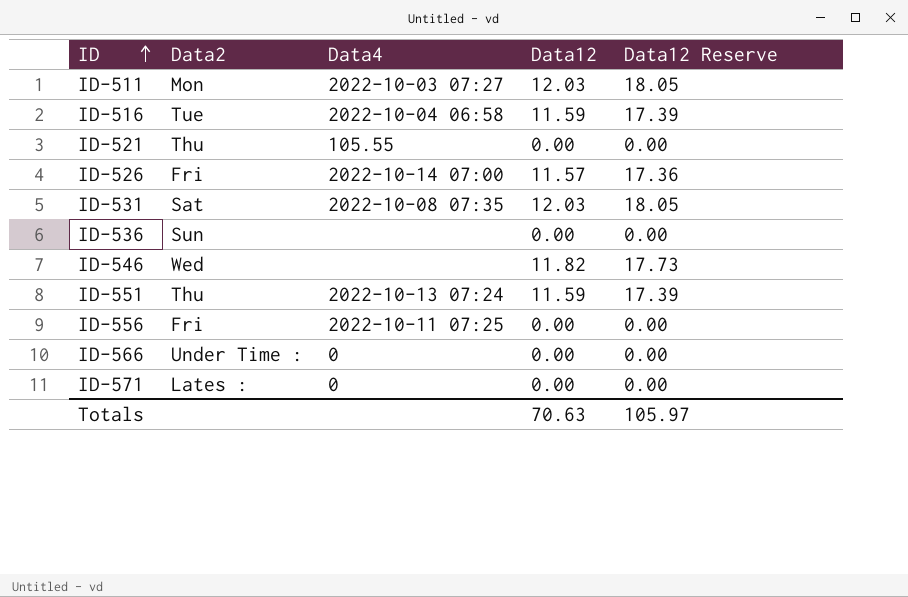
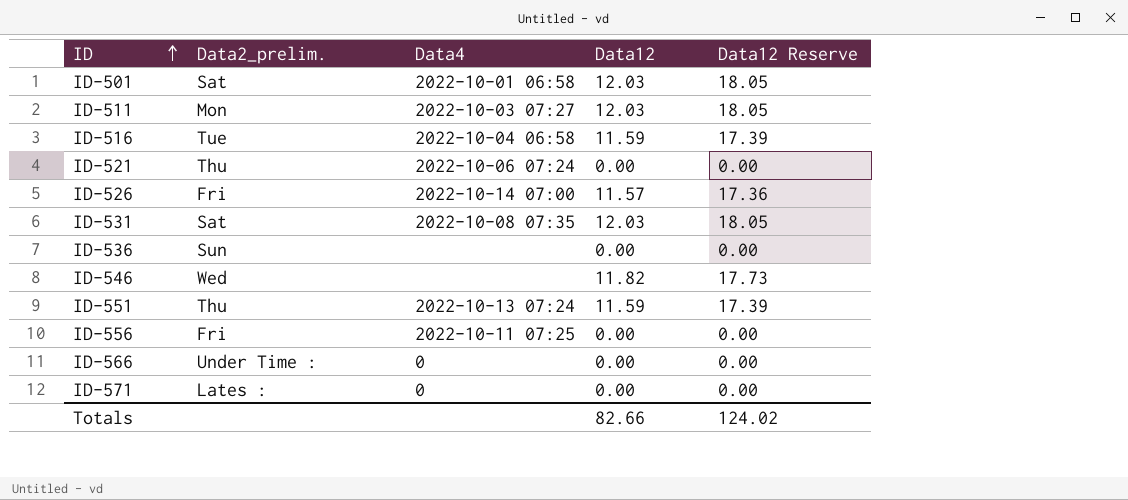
column name: Data2 -> Data2_prelim.
row ID-501: none -> Sat | 2022-10-01 06:58 | 12.03 | 18.05
ID-521 | Data4: 105.55 -> 2022-10-06 07:24
Totals | Data12: 70.63 -> 82.66
Totals | Data12 Reserve: 105.97 -> 124.02

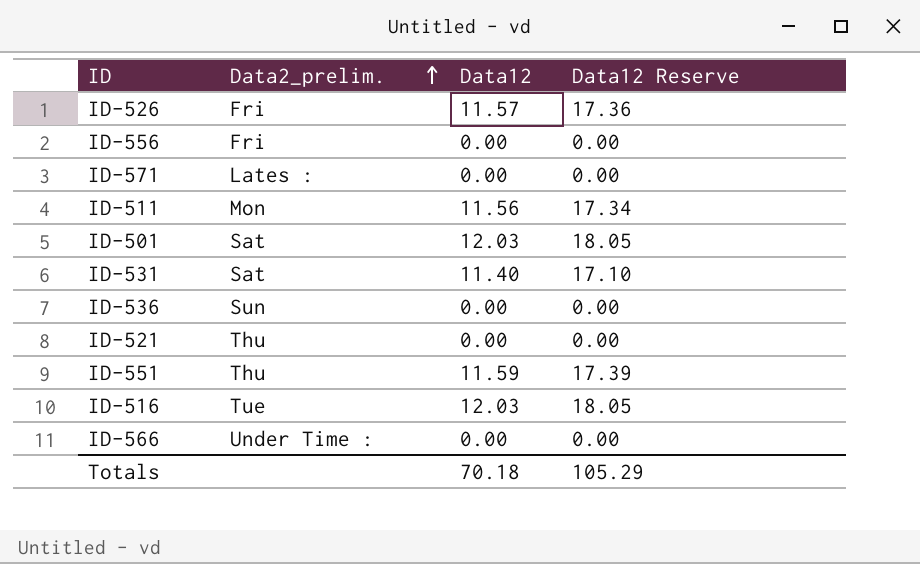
row order: ID ascending -> Data2_prelim. ascending
column Data4 | position: 3 -> none
row ID-546: Wed | none | 11.82 | 17.73 -> none
ID-511 | Data12: 12.03 -> 11.56
ID-511 | Data12 Reserve: 18.05 -> 17.34
ID-531 | Data12: 12.03 -> 11.40
ID-531 | Data12 Reserve: 18.05 -> 17.10
ID-516 | Data12: 11.59 -> 12.03
ID-516 | Data12 Reserve: 17.39 -> 18.05
Totals | Data12: 82.66 -> 70.18
Totals | Data12 Reserve: 124.02 -> 105.29

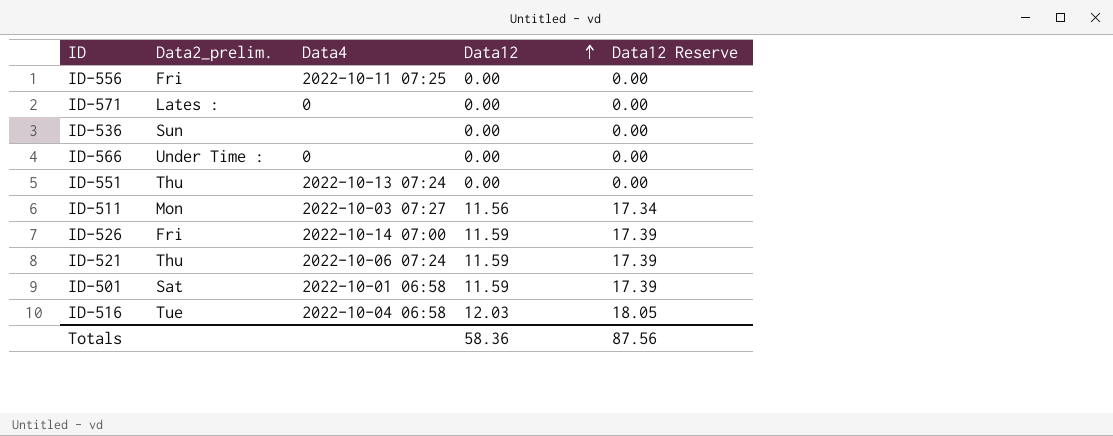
row order: Data2_prelim. ascending -> Data12 ascending
column Data4 | position: none -> 3
row ID-531: Sat | 11.40 | 17.10 -> none
ID-551 | Data12: 11.59 -> 0.00
ID-551 | Data12 Reserve: 17.39 -> 0.00
ID-526 | Data12: 11.57 -> 11.59
ID-526 | Data12 Reserve: 17.36 -> 17.39
ID-521 | Data12: 0.00 -> 11.59
ID-521 | Data12 Reserve: 0.00 -> 17.39
ID-501 | Data12: 12.03 -> 11.59
ID-501 | Data12 Reserve: 18.05 -> 17.39
Totals | Data12: 70.18 -> 58.36
Totals | Data12 Reserve: 105.29 -> 87.56

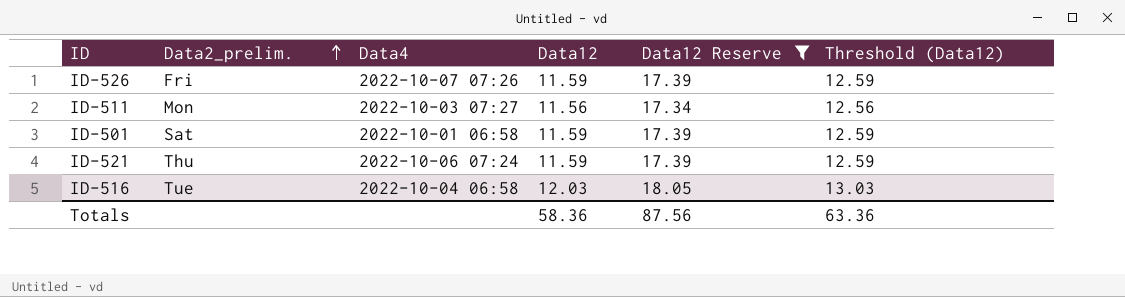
filter: none -> Data12 Reserve != 0.00
row order: Data12 ascending -> Data2_prelim. ascending
column Threshold (Data12) | formula: none -> [Data12] + 1
ID-526 | Data4: 2022-10-14 07:00 -> 2022-10-07 07:26

